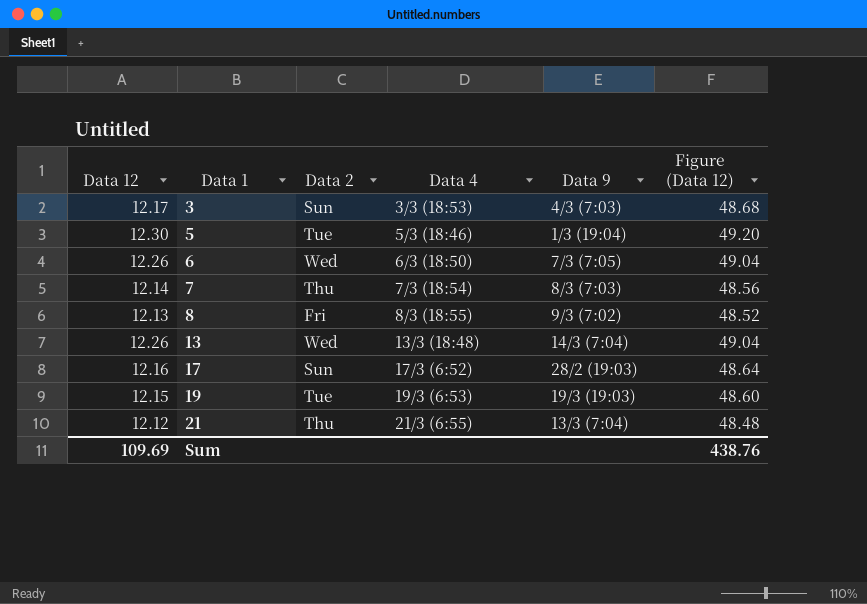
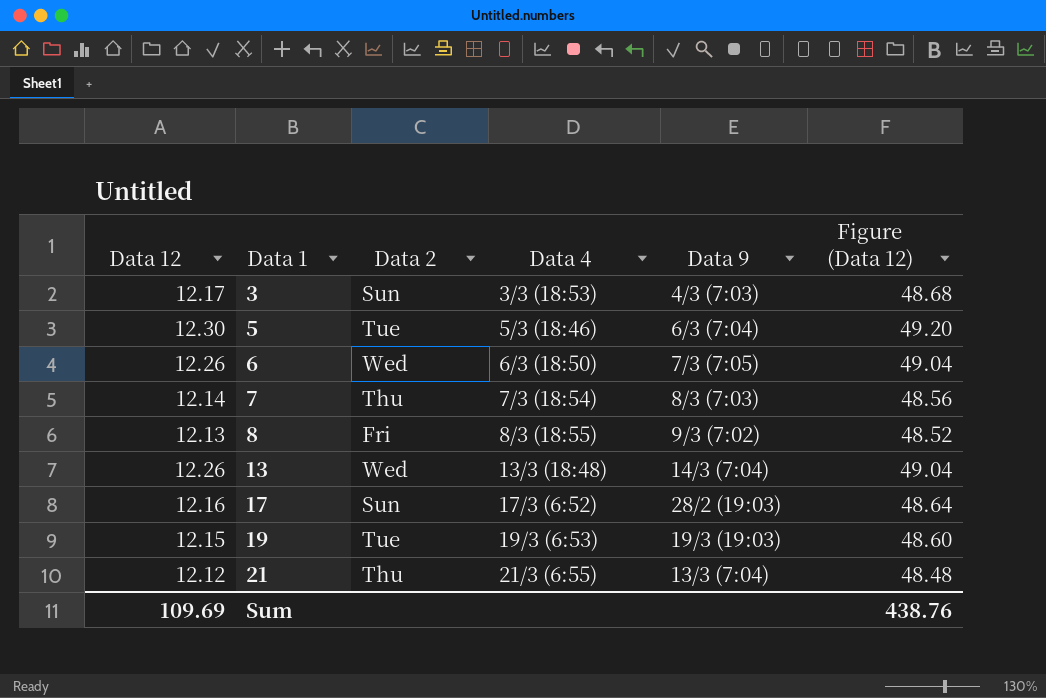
5 | Data 9: 1/3 (19:04) -> 6/3 (7:04)

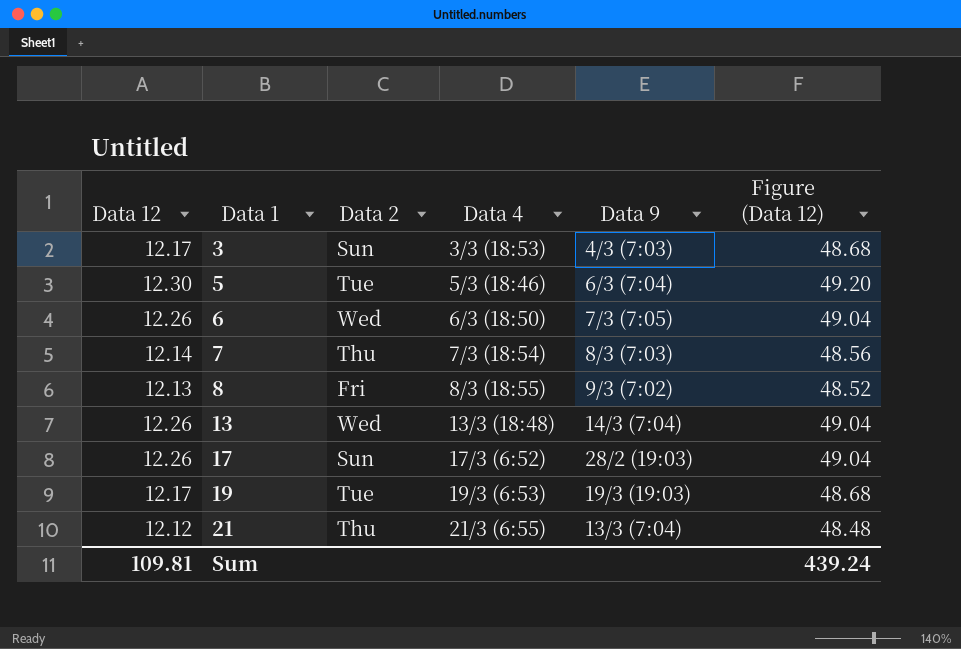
17 | Data 12: 12.16 -> 12.26
17 | Figure (Data 12): 48.64 -> 49.04
19 | Data 12: 12.15 -> 12.17
19 | Figure (Data 12): 48.60 -> 48.68
Sum | Data 12: 109.69 -> 109.81
Sum | Figure (Data 12): 438.76 -> 439.24

